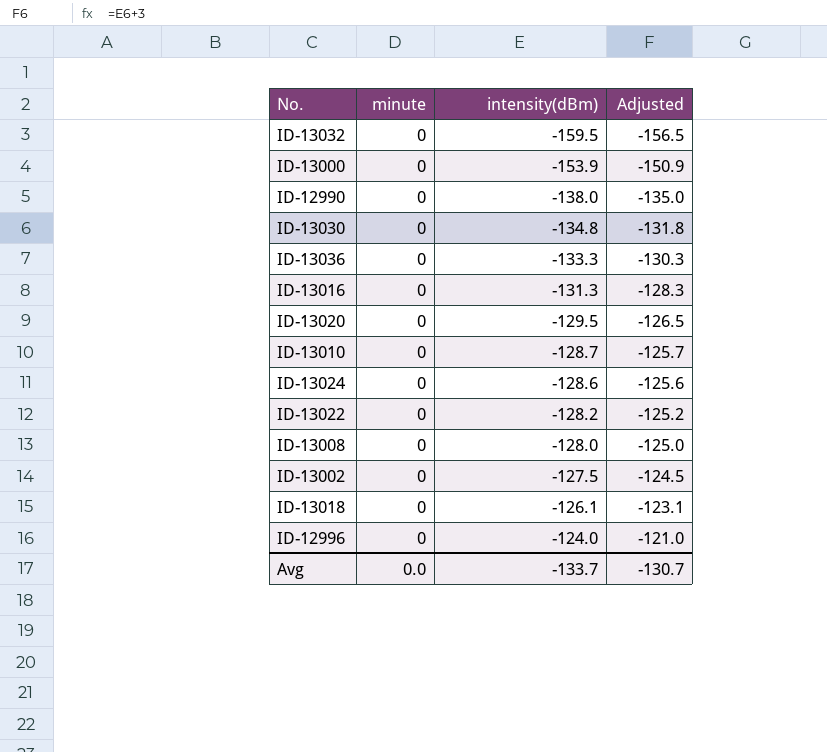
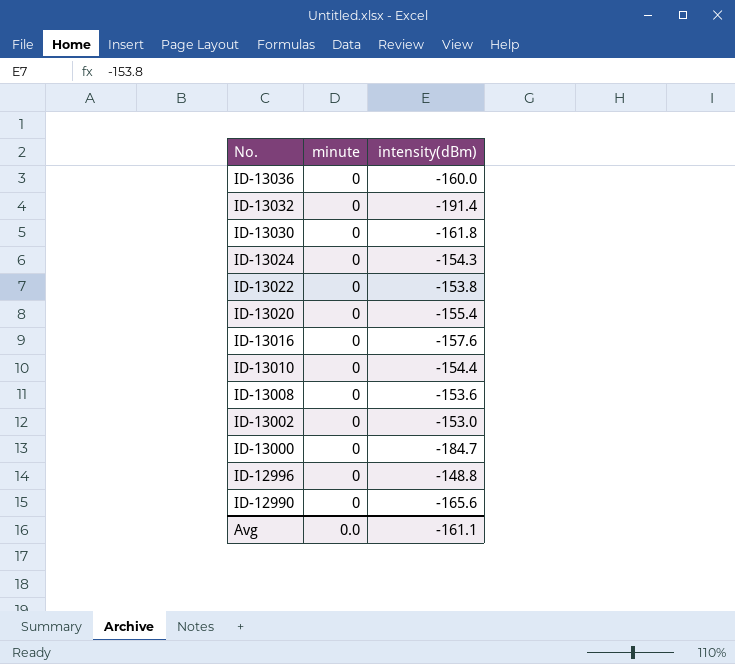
row order: intensity(dBm) ascending -> No. descending
column Adjusted | formula: [intensity(dBm)] + 3 -> none
row ID-13018: 0 | -126.1 | -123.1 -> none
ID-13036 | intensity(dBm): -133.3 -> -160.0
ID-13032 | intensity(dBm): -159.5 -> -191.4
ID-13030 | intensity(dBm): -134.8 -> -161.8
ID-13024 | intensity(dBm): -128.6 -> -154.3
ID-13022 | intensity(dBm): -128.2 -> -153.8
ID-13020 | intensity(dBm): -129.5 -> -155.4
ID-13016 | intensity(dBm): -131.3 -> -157.6
ID-13010 | intensity(dBm): -128.7 -> -154.4
ID-13008 | intensity(dBm): -128.0 -> -153.6
ID-13002 | intensity(dBm): -127.5 -> -153.0
ID-13000 | intensity(dBm): -153.9 -> -184.7
ID-12996 | intensity(dBm): -124.0 -> -148.8
ID-12990 | intensity(dBm): -138.0 -> -165.6
Avg | intensity(dBm): -133.7 -> -161.1

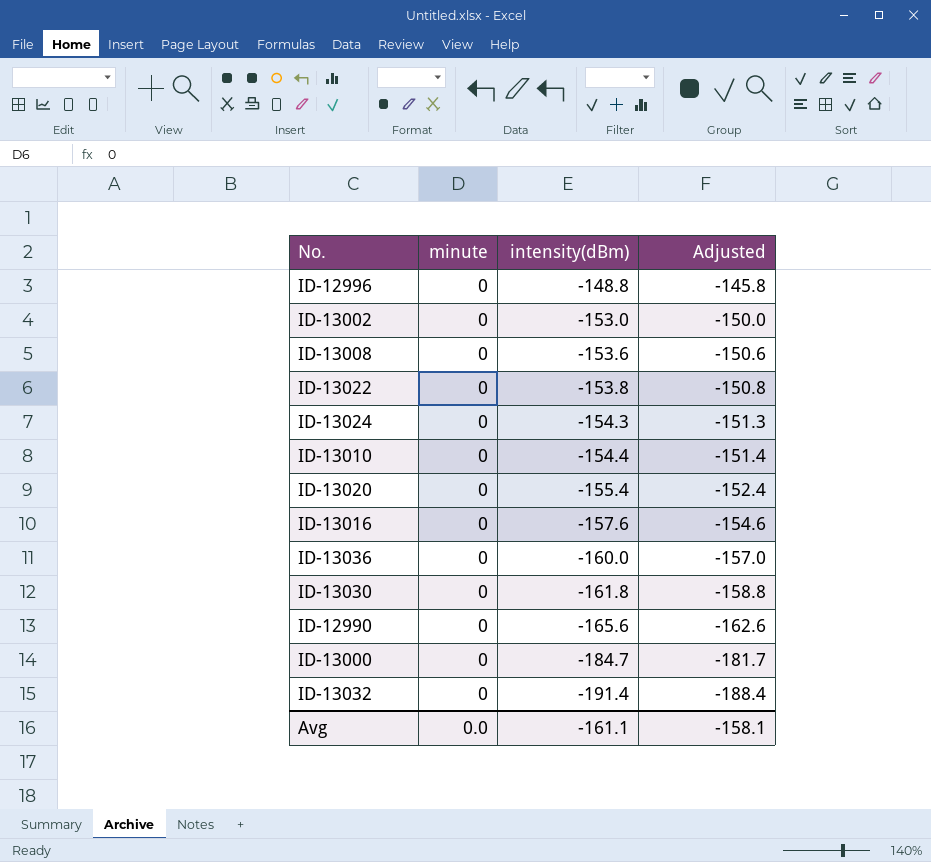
row order: No. descending -> intensity(dBm) descending
column Adjusted | formula: none -> [intensity(dBm)] + 3

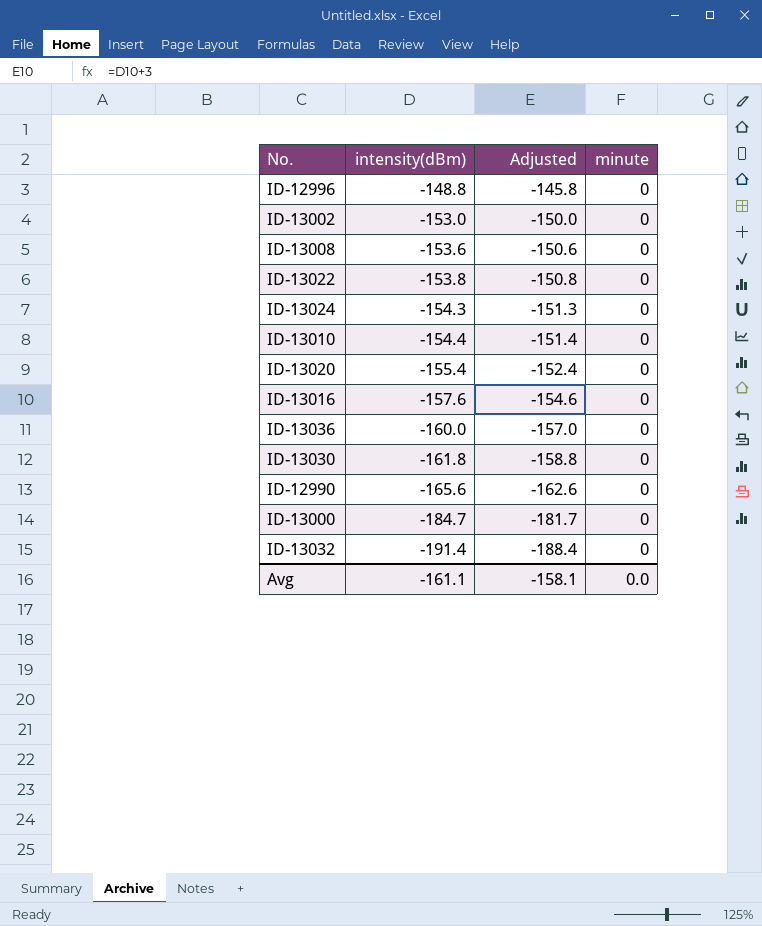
column minute | position: 2 -> 4

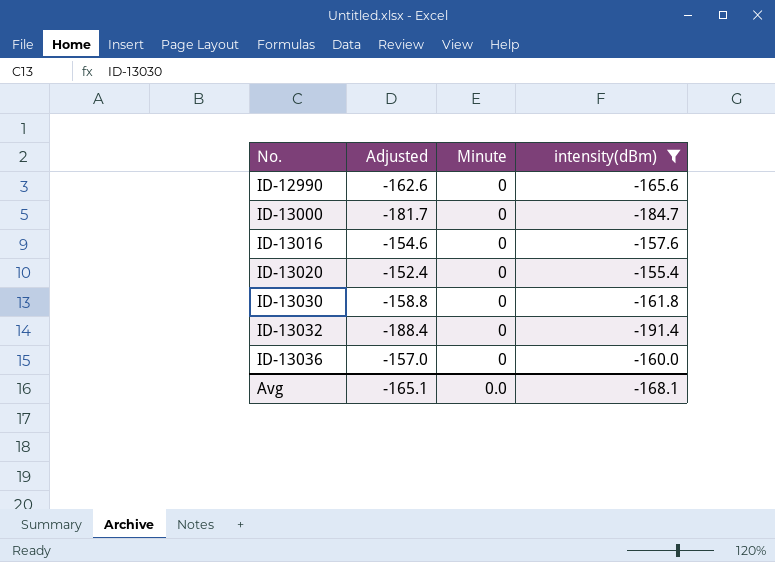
filter: none -> intensity(dBm) <= -155.4
row order: intensity(dBm) descending -> No. ascending
column name: minute -> Minute
column intensity(dBm) | position: 2 -> 4
Avg | Adjusted: -158.1 -> -165.1
Avg | intensity(dBm): -161.1 -> -168.1

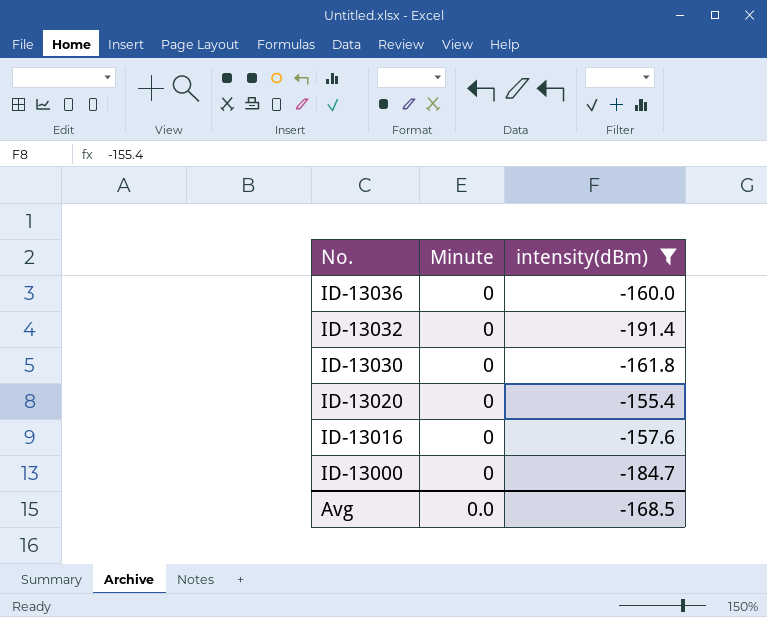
row order: No. ascending -> No. descending
column Adjusted | formula: [intensity(dBm)] + 3 -> none
row ID-12990: -162.6 | 0 | -165.6 -> none
Avg | intensity(dBm): -168.1 -> -168.5

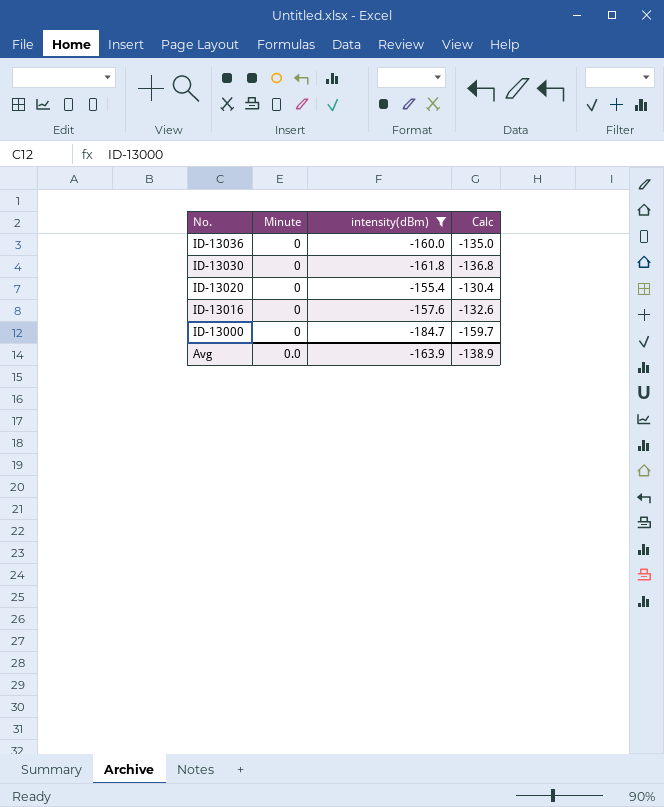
column Calc | formula: none -> [intensity(dBm)] + 25
row ID-13032: 0 | -191.4 -> none
Avg | intensity(dBm): -168.5 -> -163.9

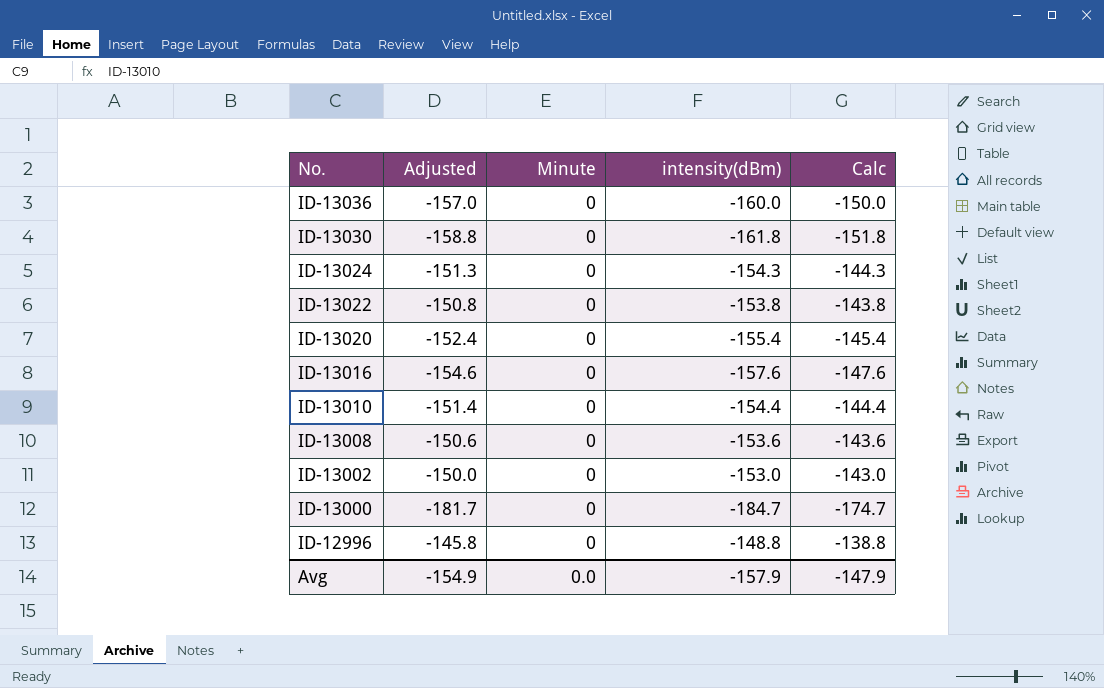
filter: intensity(dBm) <= -155.4 -> none
column Adjusted | formula: none -> [intensity(dBm)] + 3
column Calc | formula: [intensity(dBm)] + 25 -> [intensity(dBm)] + 10
Avg | intensity(dBm): -163.9 -> -157.9
Avg | Calc: -138.9 -> -147.9

